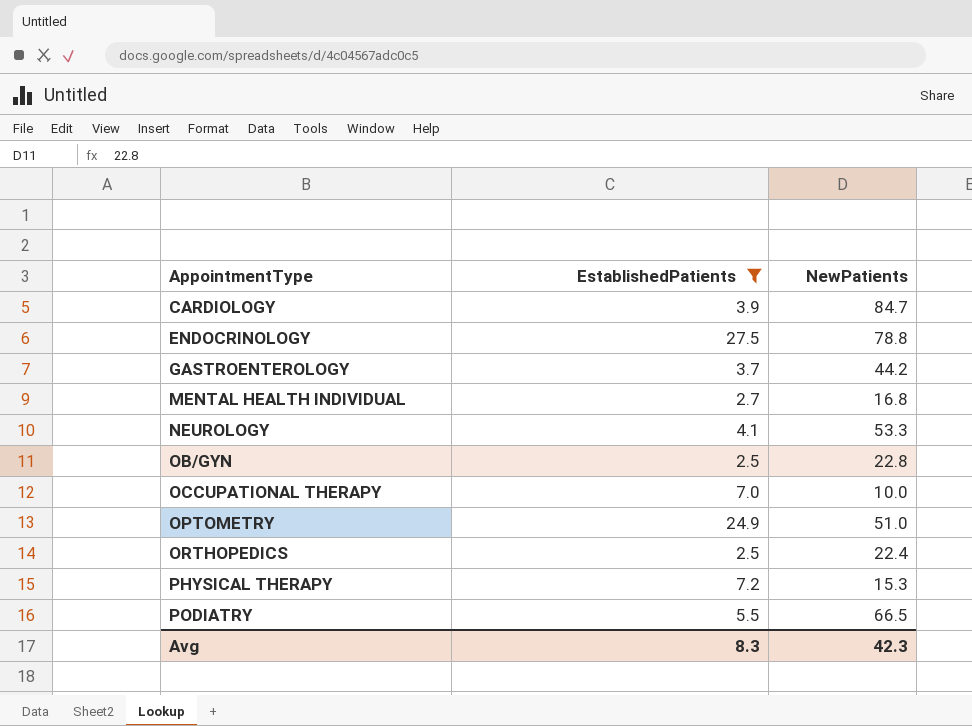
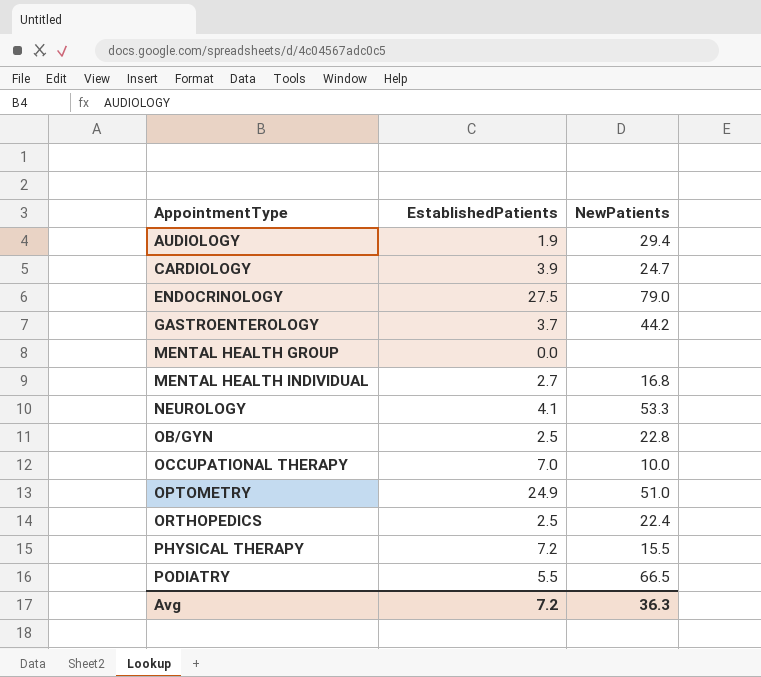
filter: EstablishedPatients >= 2.5 -> none
CARDIOLOGY | NewPatients: 84.7 -> 24.7
ENDOCRINOLOGY | NewPatients: 78.8 -> 79.0
PHYSICAL THERAPY | NewPatients: 15.3 -> 15.5
Avg | EstablishedPatients: 8.3 -> 7.2
Avg | NewPatients: 42.3 -> 36.3

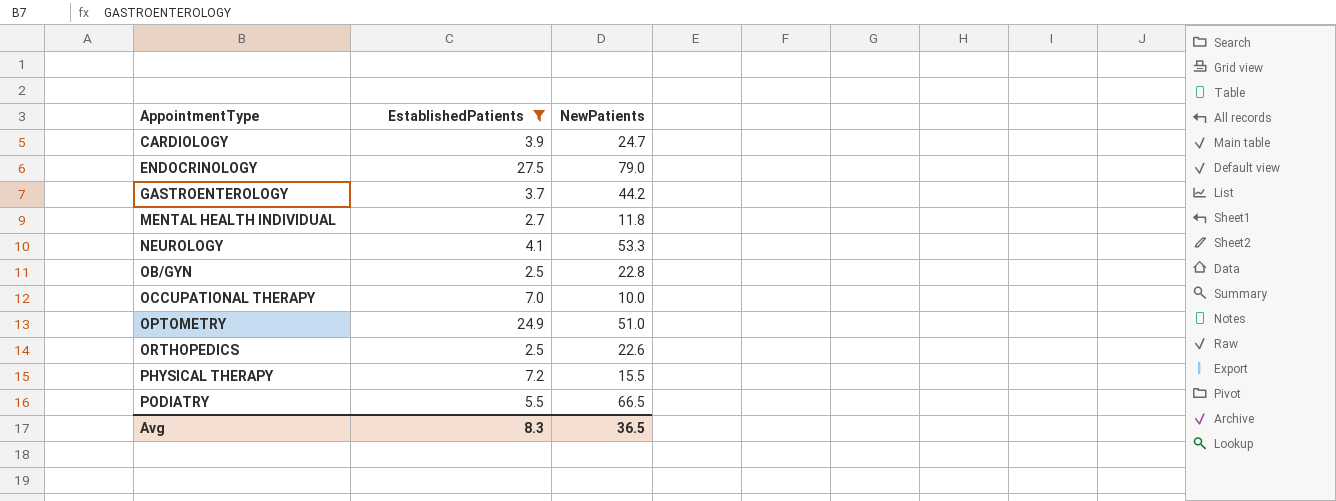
filter: none -> EstablishedPatients >= 2.5
MENTAL HEALTH INDIVIDUAL | NewPatients: 16.8 -> 11.8
ORTHOPEDICS | NewPatients: 22.4 -> 22.6
Avg | EstablishedPatients: 7.2 -> 8.3
Avg | NewPatients: 36.3 -> 36.5

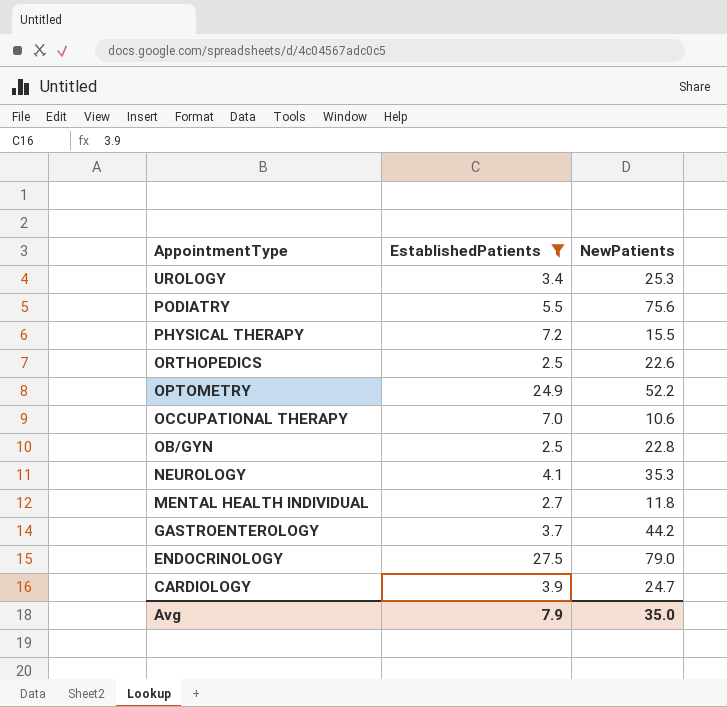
row order: AppointmentType ascending -> AppointmentType descending
row UROLOGY: none -> 3.4 | 25.3
PODIATRY | NewPatients: 66.5 -> 75.6
OPTOMETRY | NewPatients: 51.0 -> 52.2
OCCUPATIONAL THERAPY | NewPatients: 10.0 -> 10.6
NEUROLOGY | NewPatients: 53.3 -> 35.3
Avg | EstablishedPatients: 8.3 -> 7.9
Avg | NewPatients: 36.5 -> 35.0

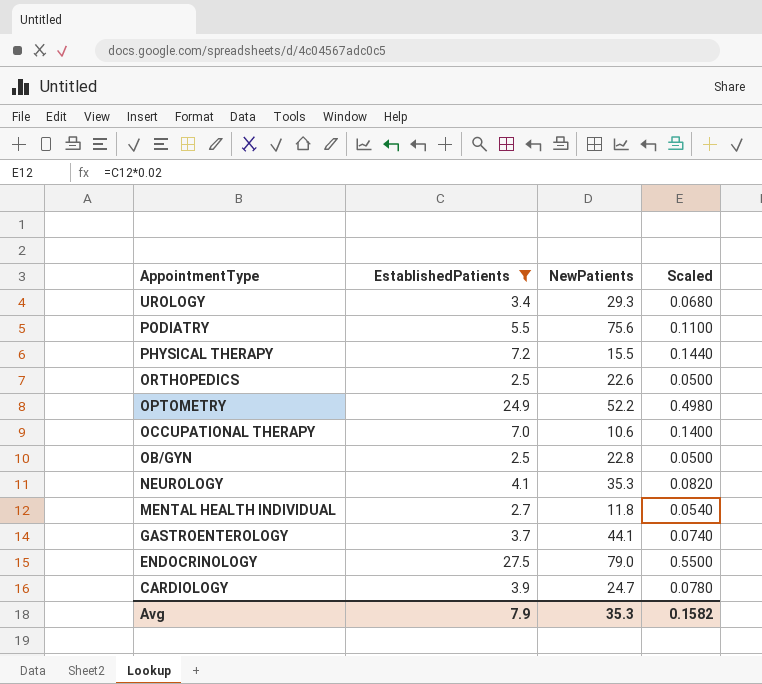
column Scaled | formula: none -> [EstablishedPatients] * 0.02
UROLOGY | NewPatients: 25.3 -> 29.3
GASTROENTEROLOGY | NewPatients: 44.2 -> 44.1
Avg | NewPatients: 35.0 -> 35.3

